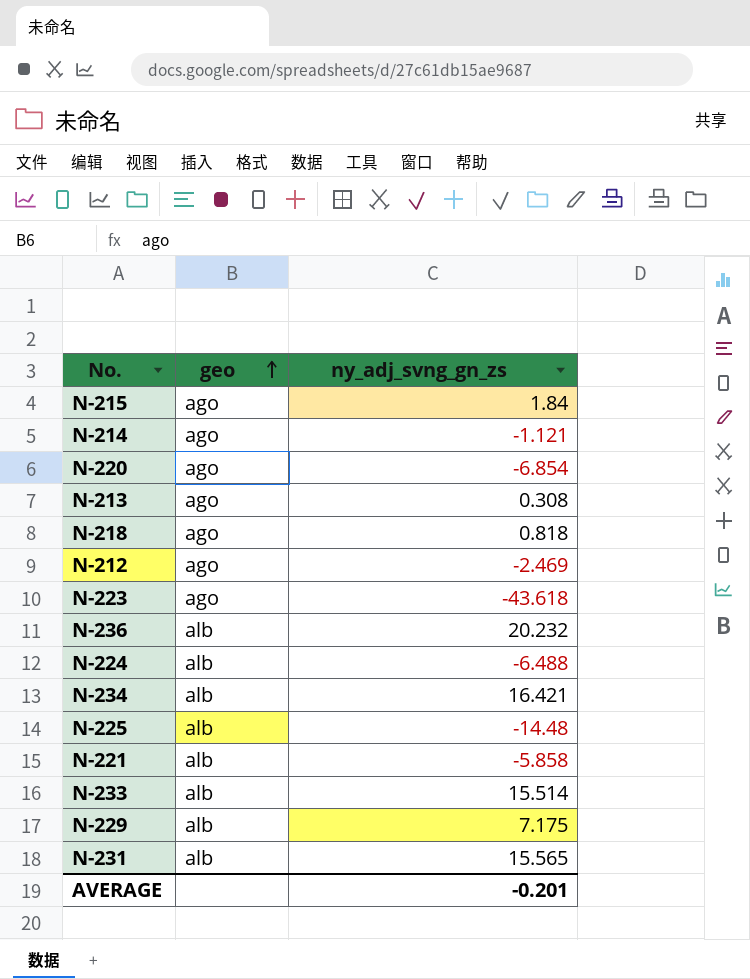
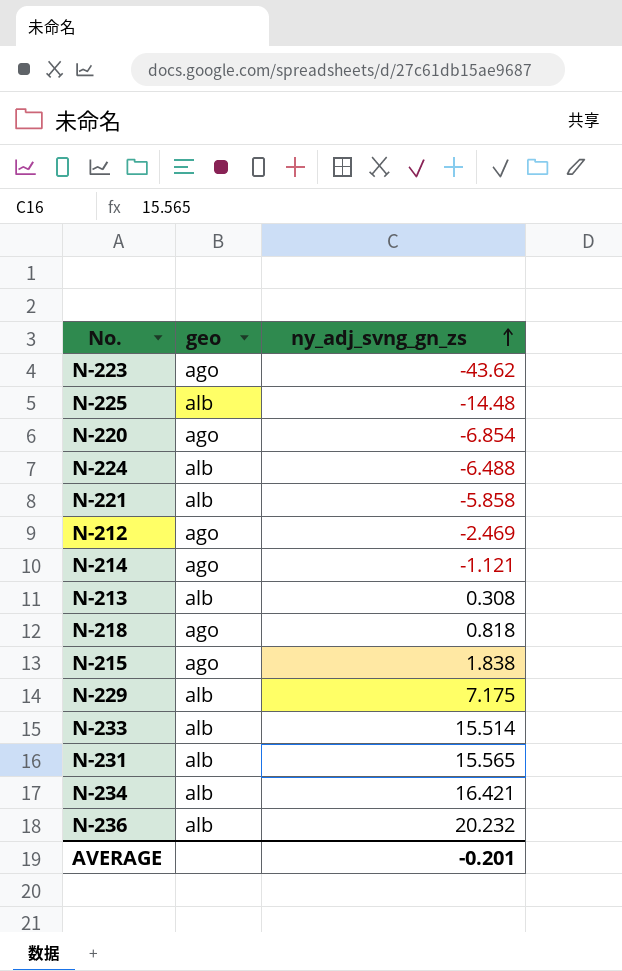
row order: geo ascending -> ny_adj_svng_gn_zs ascending
N-223 | ny_adj_svng_gn_zs: -43.618 -> -43.62
N-213 | geo: ago -> alb
N-215 | ny_adj_svng_gn_zs: 1.84 -> 1.838

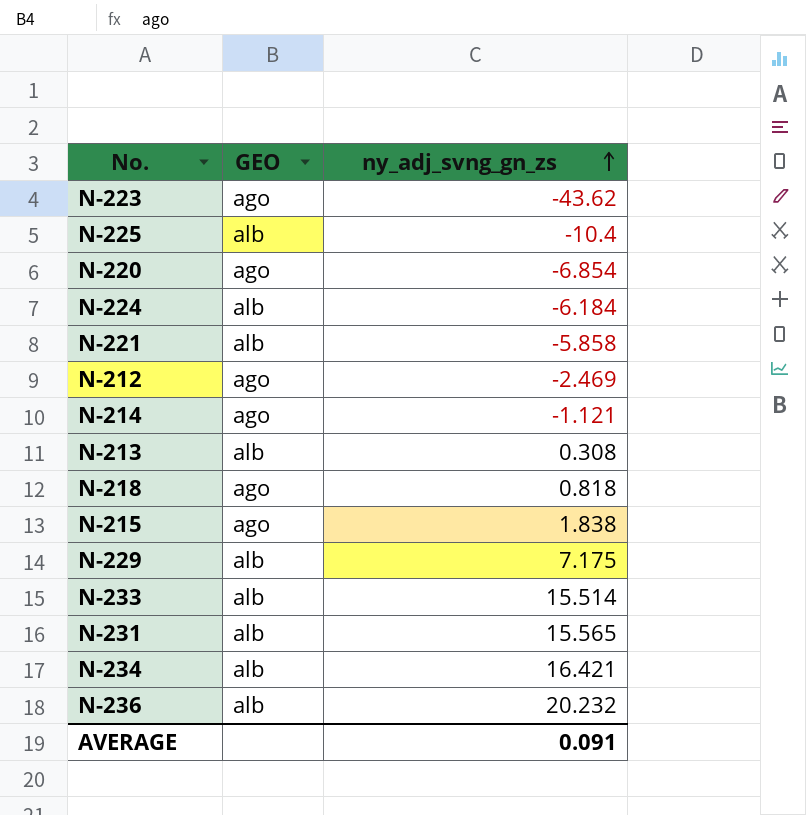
column name: geo -> GEO
N-225 | ny_adj_svng_gn_zs: -14.48 -> -10.4
N-224 | ny_adj_svng_gn_zs: -6.488 -> -6.184
AVERAGE | ny_adj_svng_gn_zs: -0.201 -> 0.091

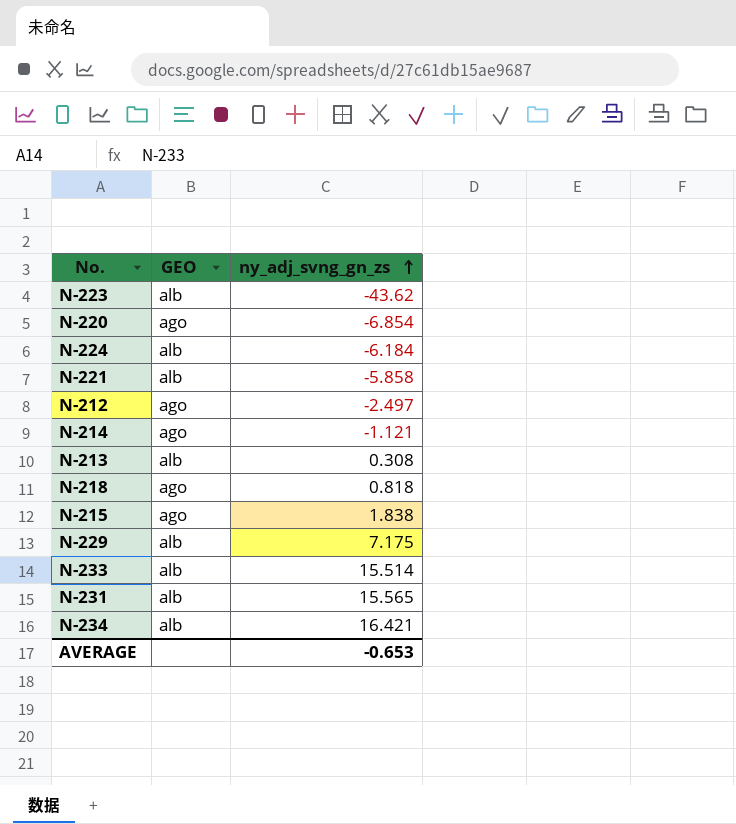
row N-225: alb | -10.4 -> none
row N-236: alb | 20.232 -> none
N-223 | GEO: ago -> alb
N-212 | ny_adj_svng_gn_zs: -2.469 -> -2.497
AVERAGE | ny_adj_svng_gn_zs: 0.091 -> -0.653

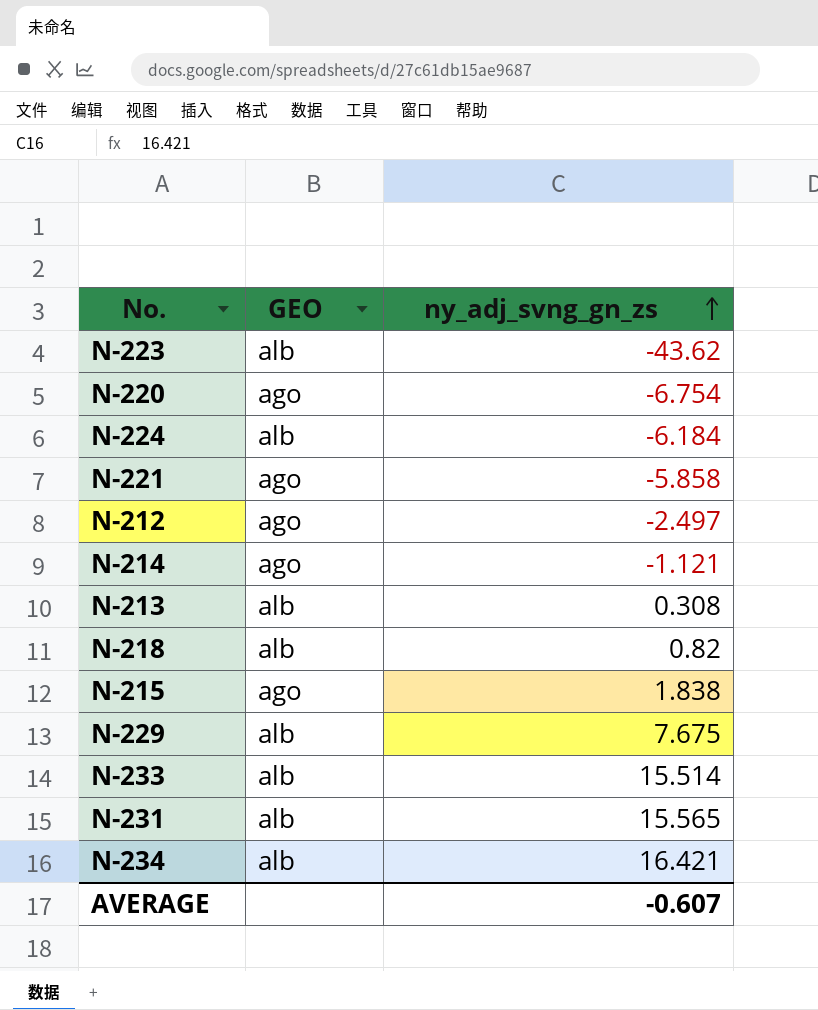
N-220 | ny_adj_svng_gn_zs: -6.854 -> -6.754
N-221 | GEO: alb -> ago
N-218 | GEO: ago -> alb
N-218 | ny_adj_svng_gn_zs: 0.818 -> 0.82
N-229 | ny_adj_svng_gn_zs: 7.175 -> 7.675
AVERAGE | ny_adj_svng_gn_zs: -0.653 -> -0.607

